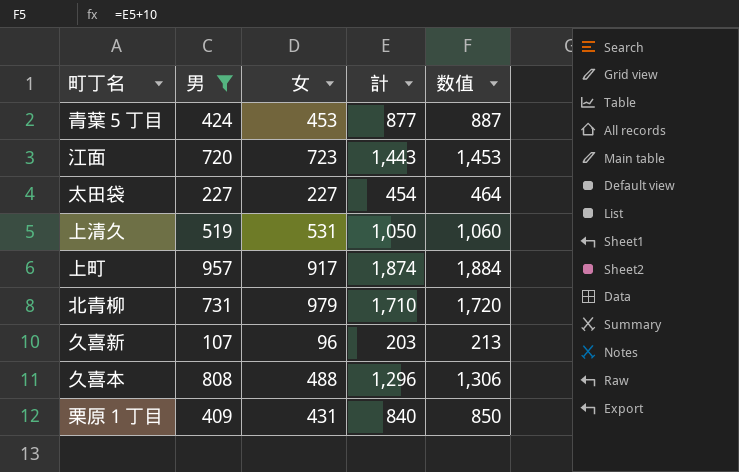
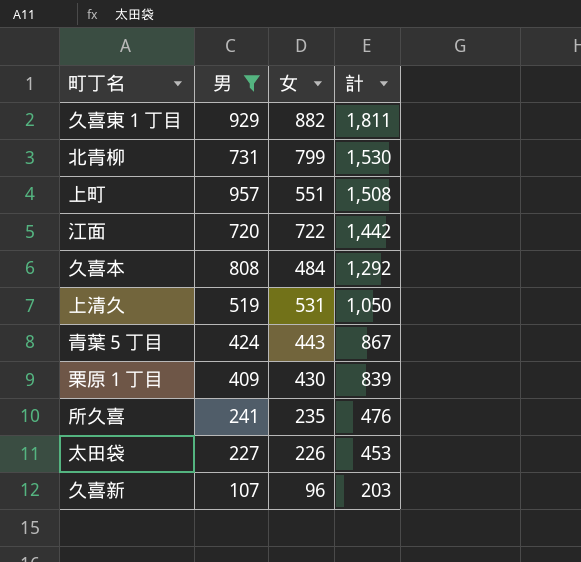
row order: none -> 計 descending
column 数值 | formula: [計] + 10 -> none
row 久喜東１丁目: none -> 929 | 882 | 1,811
北青柳 | 女: 979 -> 799
北青柳 | 計: 1,710 -> 1,530
上町 | 女: 917 -> 551
上町 | 計: 1,874 -> 1,508
江面 | 女: 723 -> 722
江面 | 計: 1,443 -> 1,442
久喜本 | 女: 488 -> 484
久喜本 | 計: 1,296 -> 1,292
青葉５丁目 | 女: 453 -> 443
青葉５丁目 | 計: 877 -> 867
栗原１丁目 | 女: 431 -> 430
栗原１丁目 | 計: 840 -> 839
row 所久喜: none -> 241 | 235 | 476
太田袋 | 女: 227 -> 226
太田袋 | 計: 454 -> 453

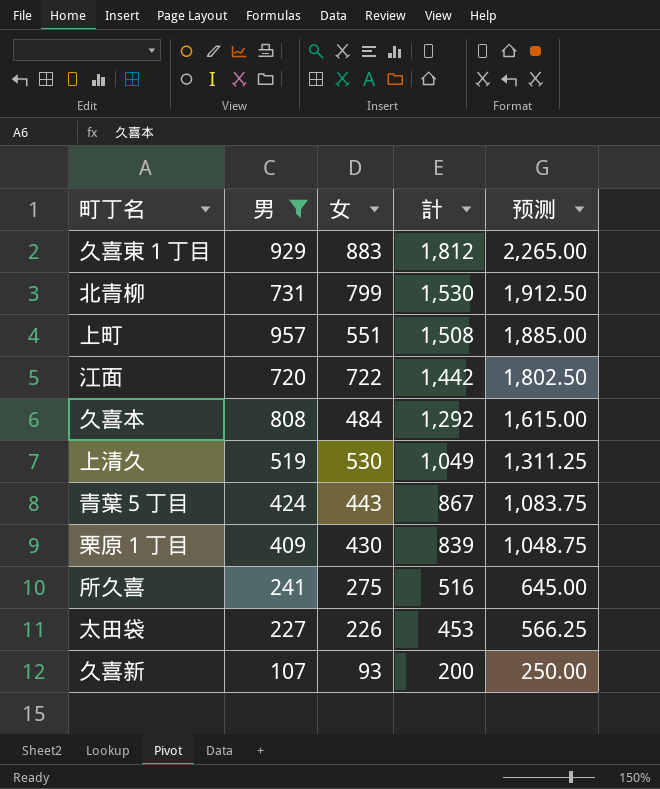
column 预测 | formula: none -> [計] * 1.25
久喜東１丁目 | 女: 882 -> 883
久喜東１丁目 | 計: 1,811 -> 1,812
上清久 | 女: 531 -> 530
上清久 | 計: 1,050 -> 1,049
所久喜 | 女: 235 -> 275
所久喜 | 計: 476 -> 516
久喜新 | 女: 96 -> 93
久喜新 | 計: 203 -> 200

